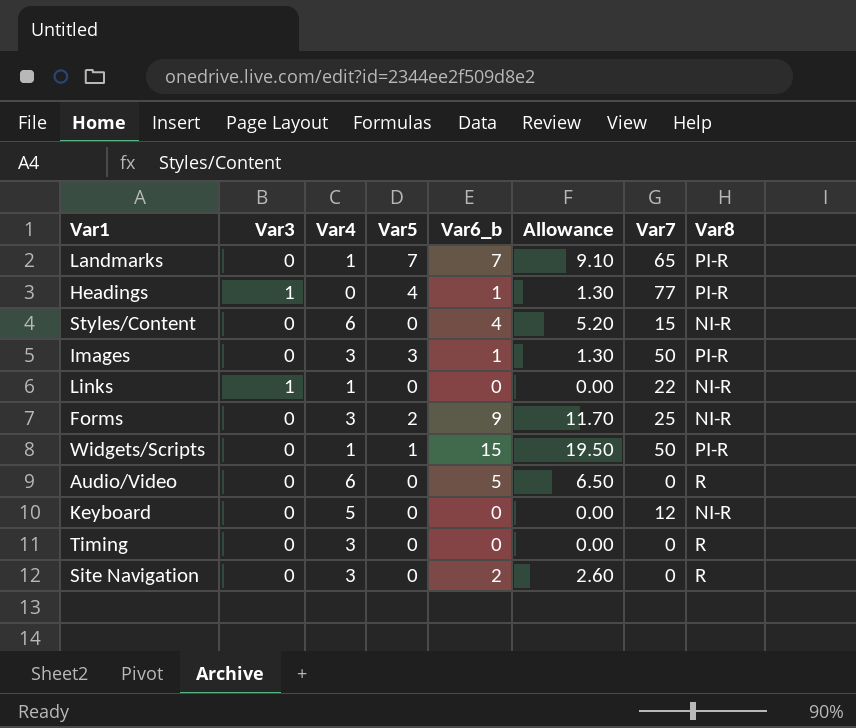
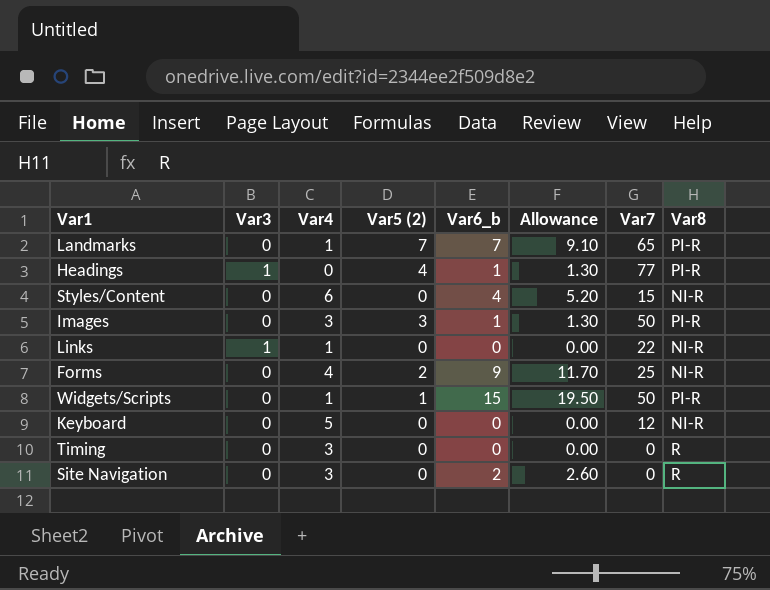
column name: Var5 -> Var5 (2)
row Audio/Video: 0 | 6 | 0 | 5 | 6.50 | 0 | R -> none
Forms | Var4: 3 -> 4

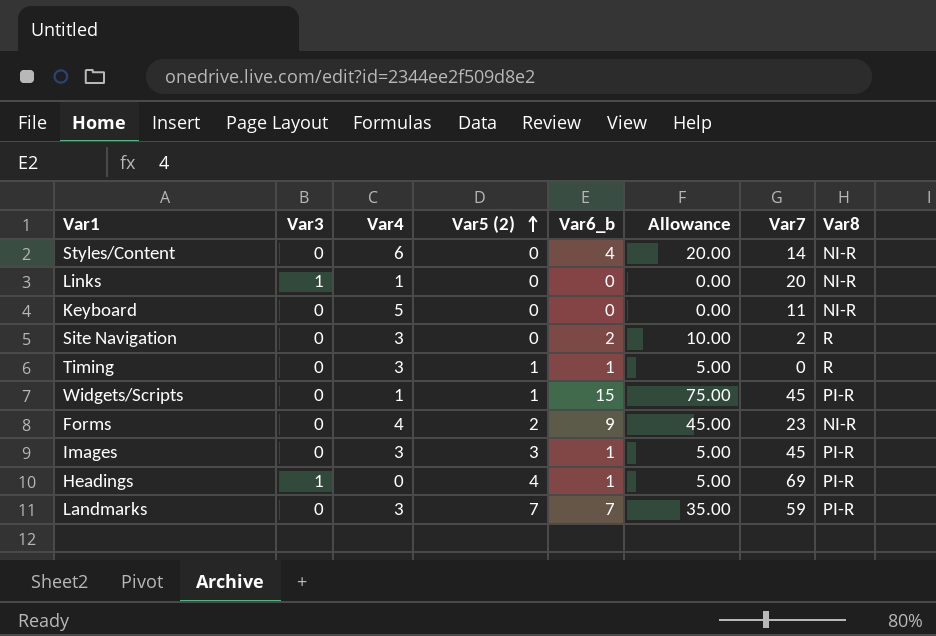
row order: none -> Var5 (2) ascending
column Allowance | formula: [Var6_b] * 1.3 -> [Var6_b] * 5
Styles/Content | Var7: 15 -> 14
Links | Var7: 22 -> 20
Keyboard | Var7: 12 -> 11
Site Navigation | Var7: 0 -> 2
Timing | Var5 (2): 0 -> 1
Timing | Var6_b: 0 -> 1
Widgets/Scripts | Var7: 50 -> 45
Forms | Var7: 25 -> 23
Images | Var7: 50 -> 45
Headings | Var7: 77 -> 69
Landmarks | Var4: 1 -> 3
Landmarks | Var7: 65 -> 59

